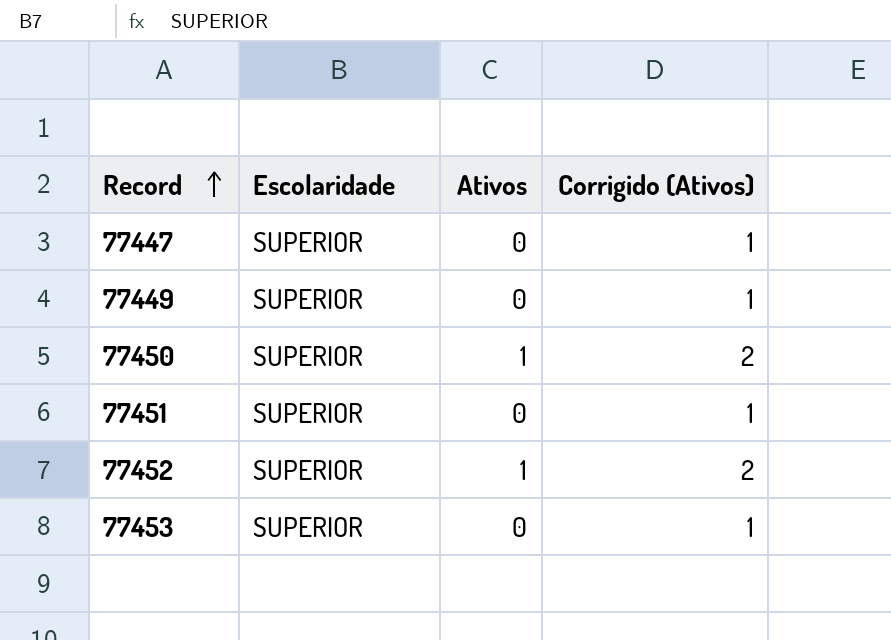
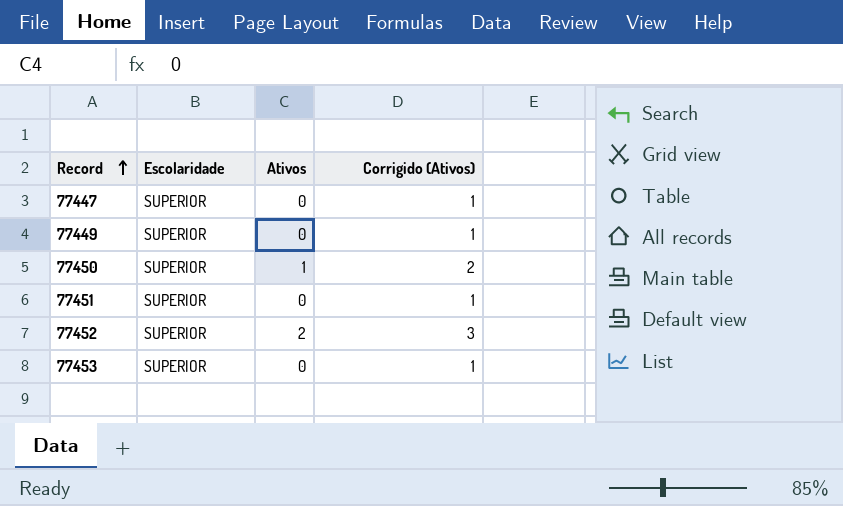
77452 | Ativos: 1 -> 2
77452 | Corrigido (Ativos): 2 -> 3

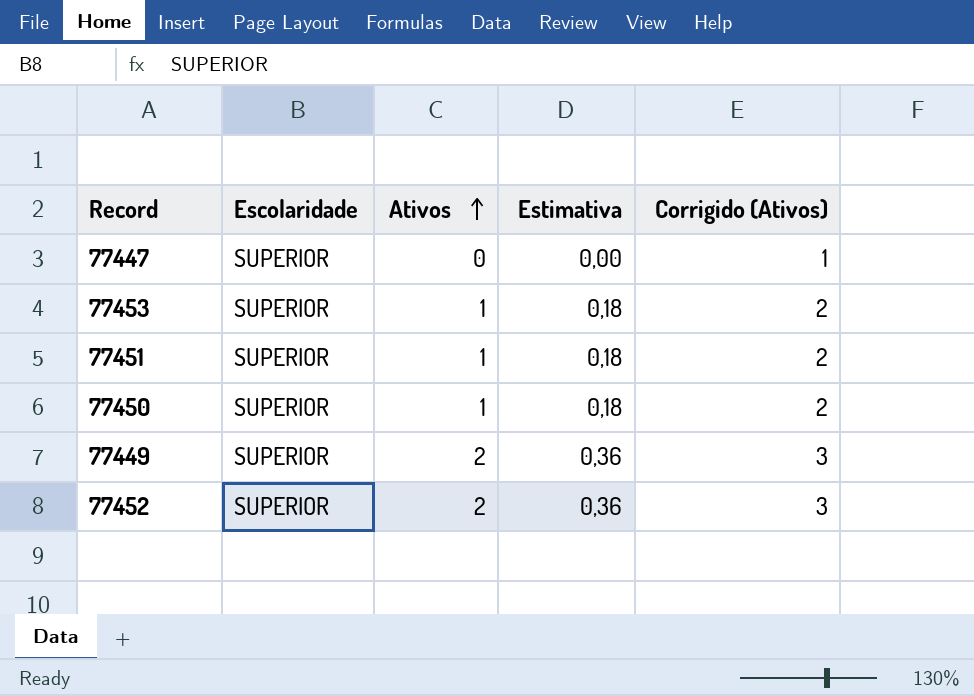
row order: Record ascending -> Ativos ascending
column Estimativa | formula: none -> [Ativos] * 0,18
77453 | Ativos: 0 -> 1
77453 | Corrigido (Ativos): 1 -> 2
77451 | Ativos: 0 -> 1
77451 | Corrigido (Ativos): 1 -> 2
77449 | Ativos: 0 -> 2
77449 | Corrigido (Ativos): 1 -> 3

